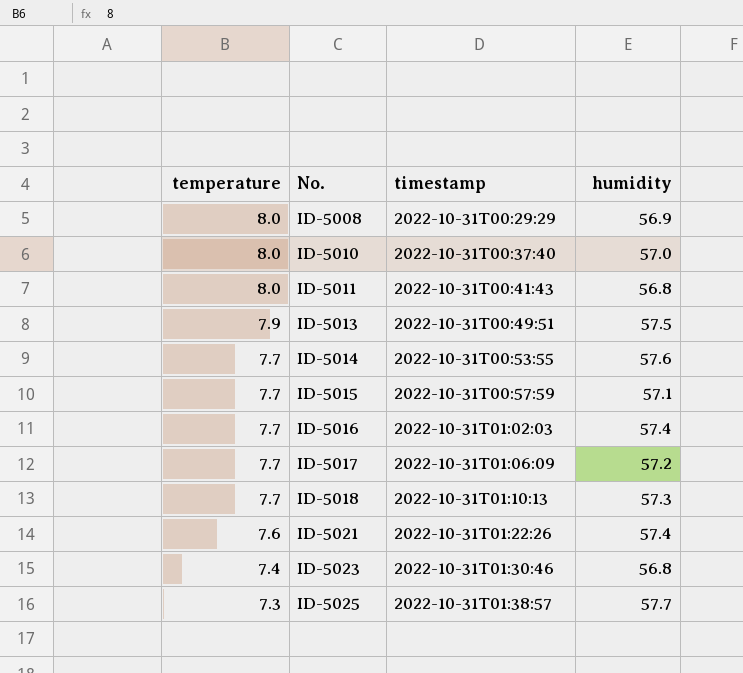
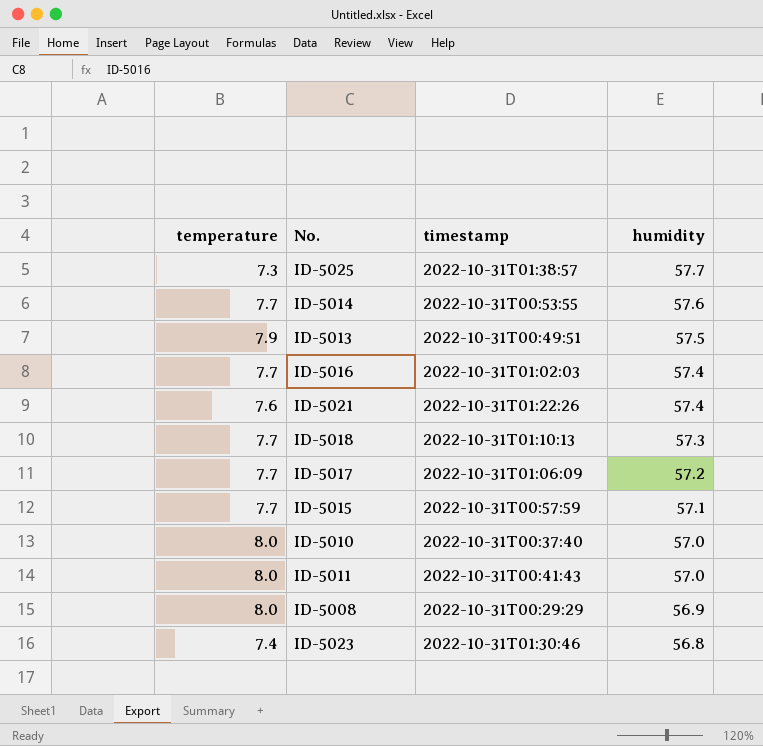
row order: temperature descending -> humidity descending
ID-5011 | humidity: 56.8 -> 57.0

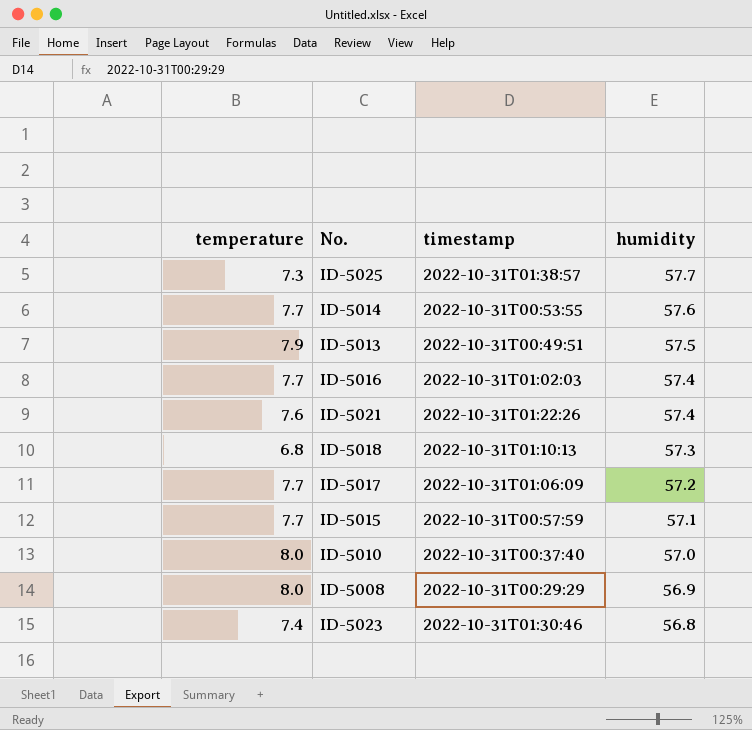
row ID-5011: 8.0 | 2022-10-31T00:41:43 | 57.0 -> none
ID-5018 | temperature: 7.7 -> 6.8

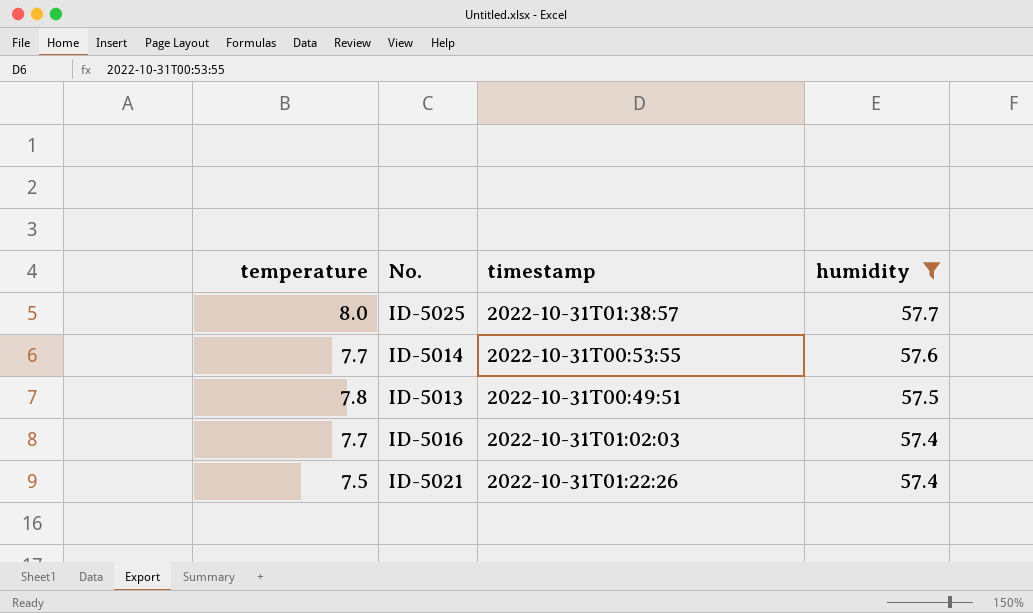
filter: none -> humidity >= 57.4
ID-5025 | temperature: 7.3 -> 8.0
ID-5013 | temperature: 7.9 -> 7.8
ID-5021 | temperature: 7.6 -> 7.5

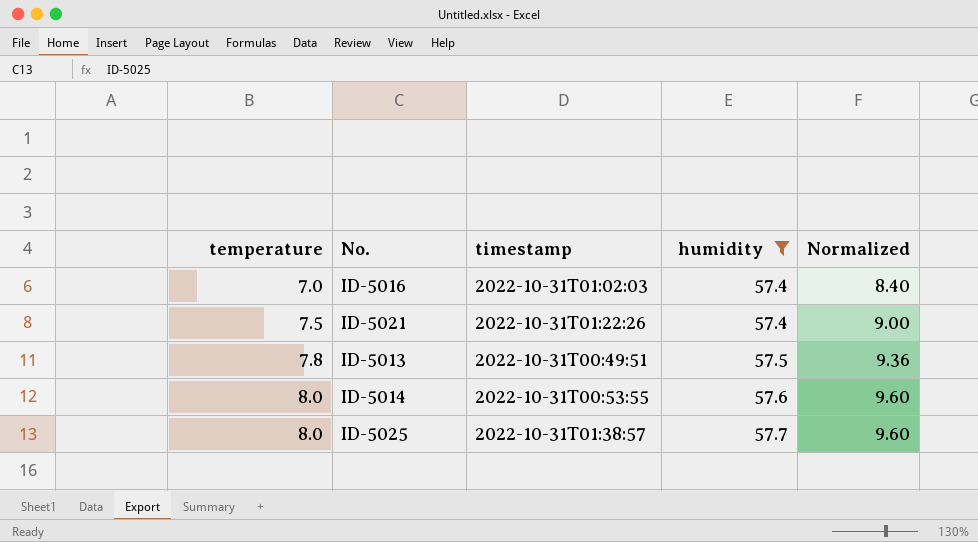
row order: humidity descending -> temperature ascending
column Normalized | formula: none -> [temperature] * 1.2
ID-5016 | temperature: 7.7 -> 7.0
ID-5014 | temperature: 7.7 -> 8.0

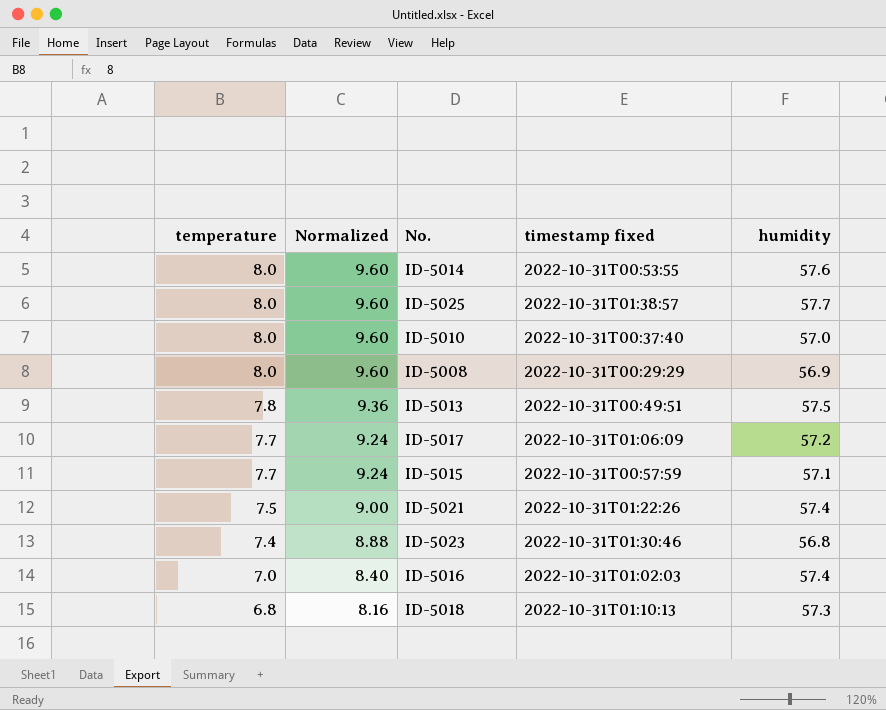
filter: humidity >= 57.4 -> none
row order: temperature ascending -> temperature descending
column Normalized | position: 5 -> 2
column name: timestamp -> timestamp fixed

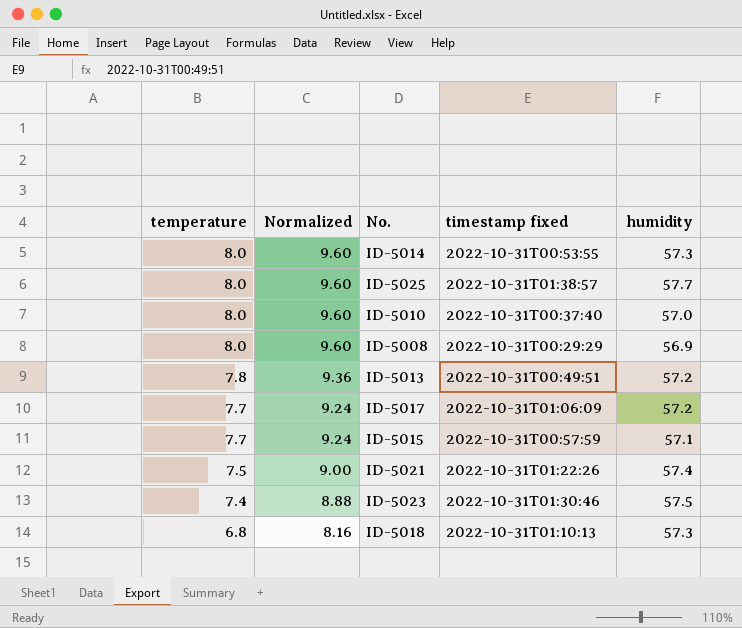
row ID-5016: 7.0 | 8.40 | 2022-10-31T01:02:03 | 57.4 -> none
ID-5014 | humidity: 57.6 -> 57.3
ID-5013 | humidity: 57.5 -> 57.2
ID-5023 | humidity: 56.8 -> 57.5

